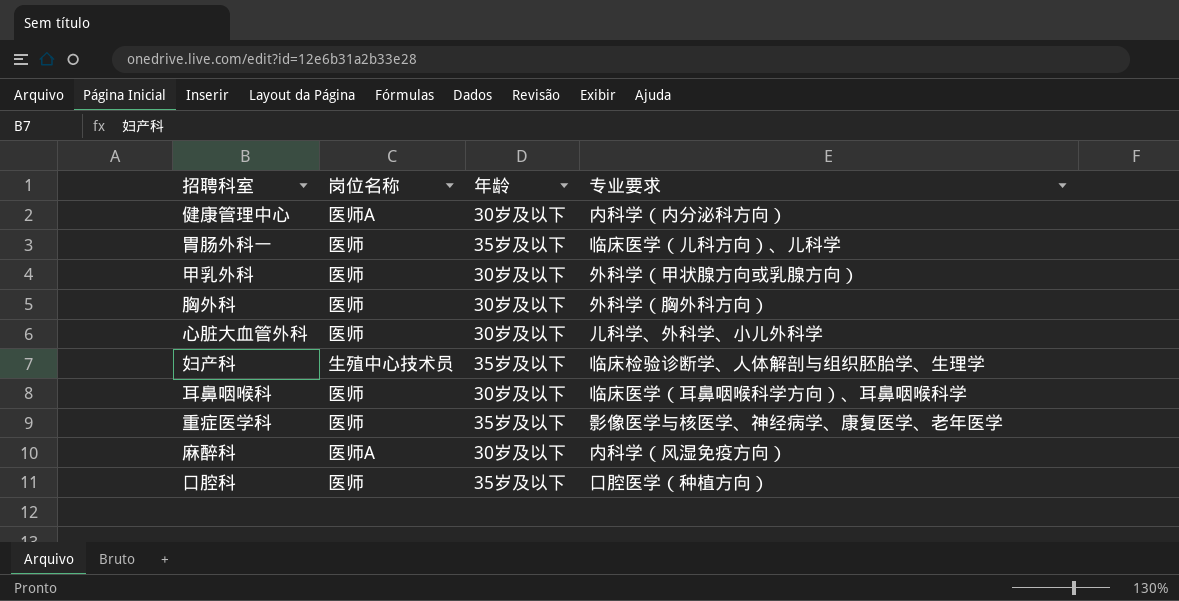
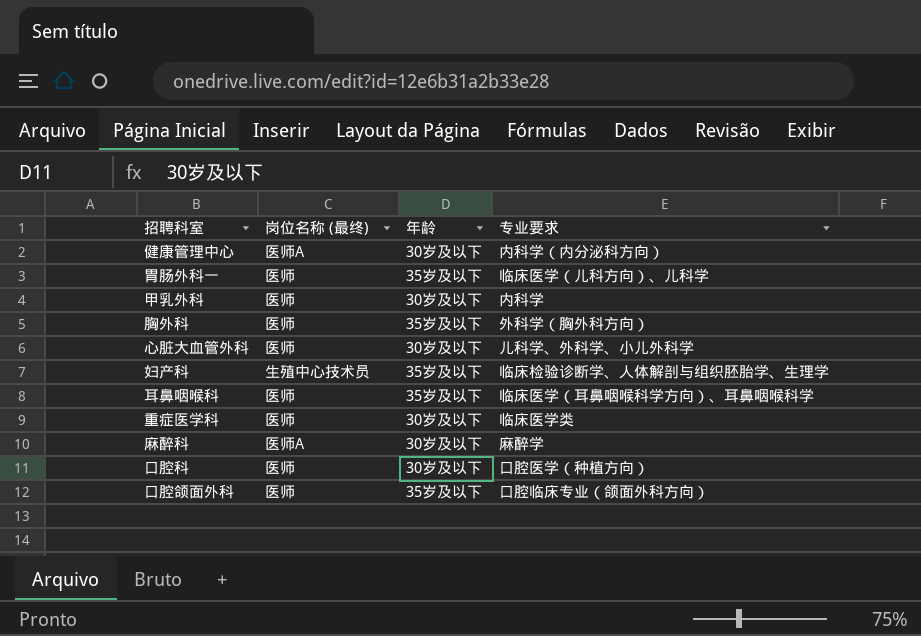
column name: 岗位名称 -> 岗位名称 (最终)
甲乳外科 | 专业要求: 外科学（甲状腺方向或乳腺方向） -> 内科学
胸外科 | 年龄: 30岁及以下 -> 35岁及以下
耳鼻咽喉科 | 年龄: 30岁及以下 -> 35岁及以下
重症医学科 | 年龄: 35岁及以下 -> 30岁及以下
重症医学科 | 专业要求: 影像医学与核医学、神经病学、康复医学、老年医学 -> 临床医学类
麻醉科 | 专业要求: 内科学（风湿免疫方向） -> 麻醉学
口腔科 | 年龄: 35岁及以下 -> 30岁及以下
row 口腔颌面外科: none -> 医师 | 35岁及以下 | 口腔临床专业（颌面外科方向）

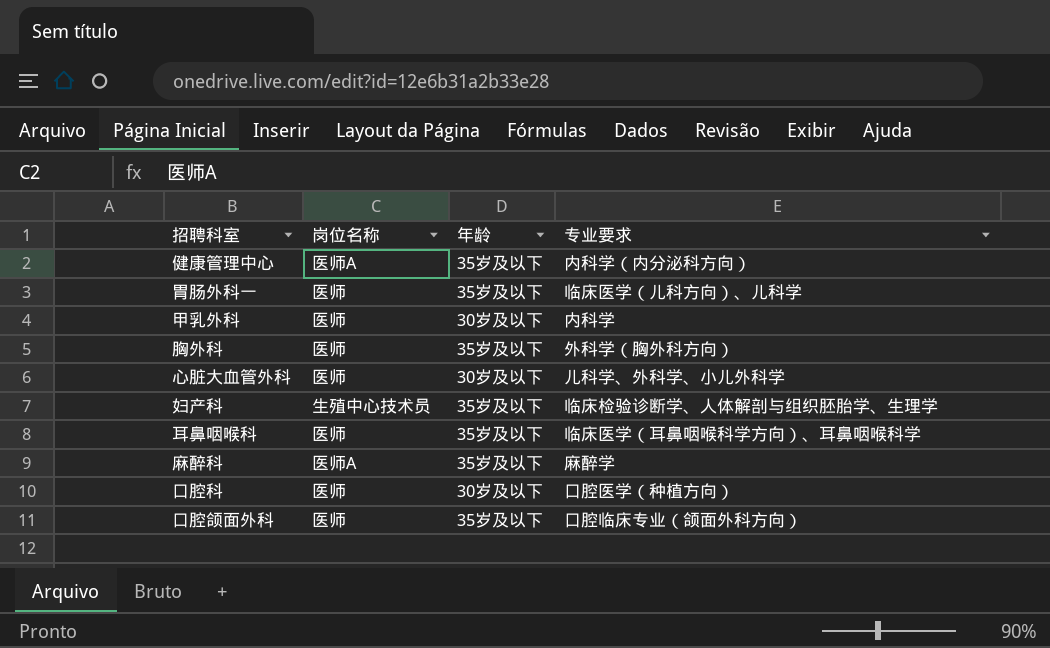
column name: 岗位名称 (最终) -> 岗位名称
row 重症医学科: 医师 | 30岁及以下 | 临床医学类 -> none
健康管理中心 | 年龄: 30岁及以下 -> 35岁及以下
麻醉科 | 年龄: 30岁及以下 -> 35岁及以下

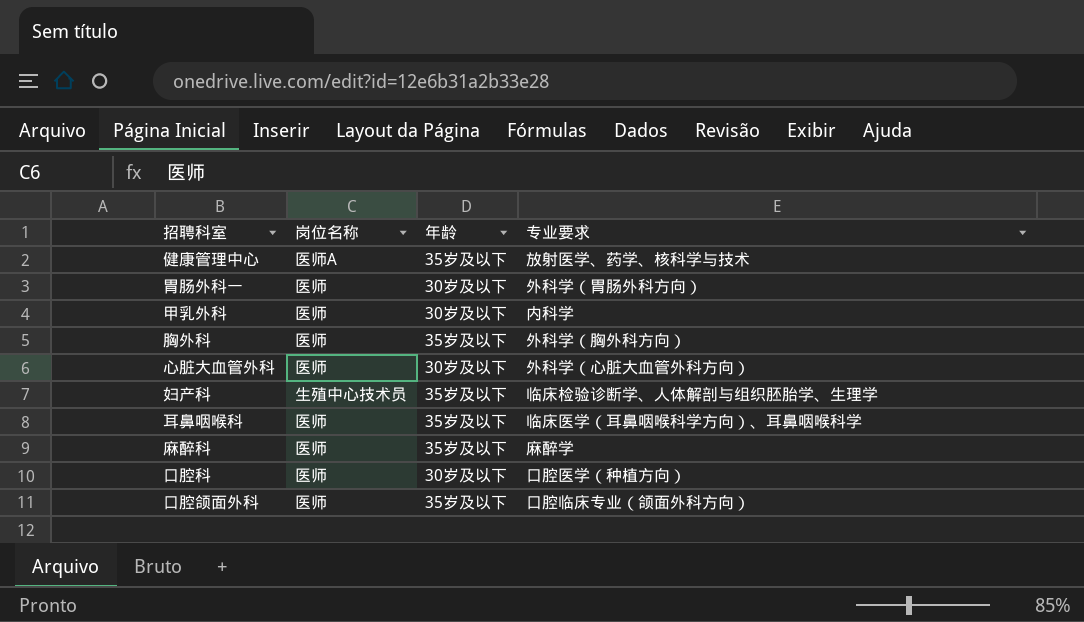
健康管理中心 | 专业要求: 内科学（内分泌科方向） -> 放射医学、药学、核科学与技术
胃肠外科一 | 年龄: 35岁及以下 -> 30岁及以下
胃肠外科一 | 专业要求: 临床医学（儿科方向）、儿科学 -> 外科学（胃肠外科方向）
心脏大血管外科 | 专业要求: 儿科学、外科学、小儿外科学 -> 外科学（心脏大血管外科方向）
麻醉科 | 岗位名称: 医师A -> 医师

